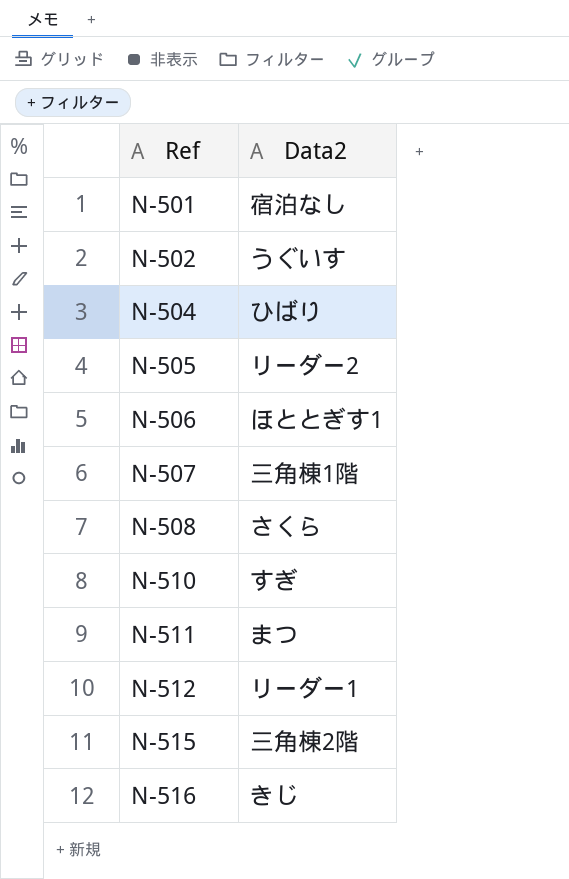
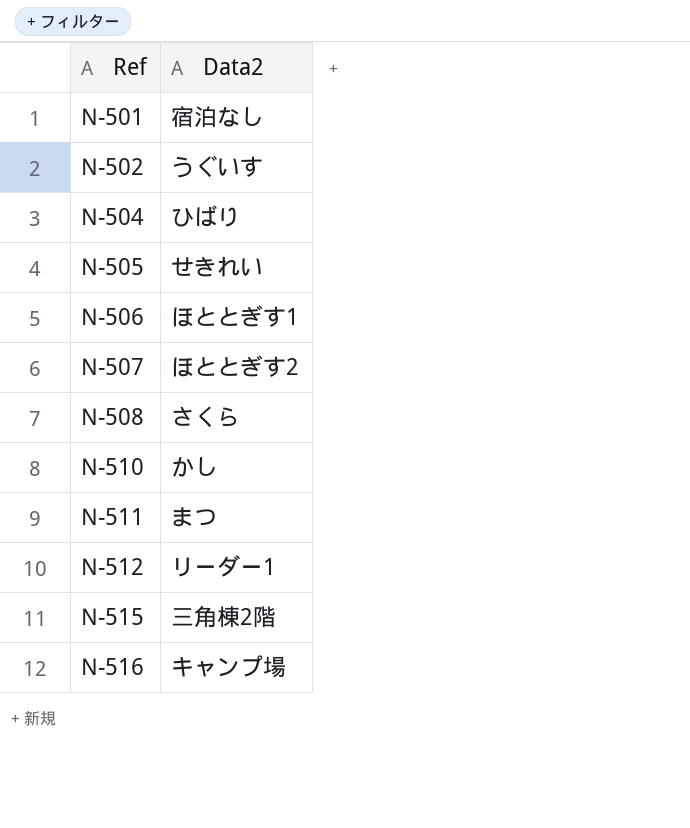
N-505 | Data2: リーダー2 -> せきれい
N-507 | Data2: 三角棟1階 -> ほととぎす2
N-510 | Data2: すぎ -> かし
N-516 | Data2: きじ -> キャンプ場

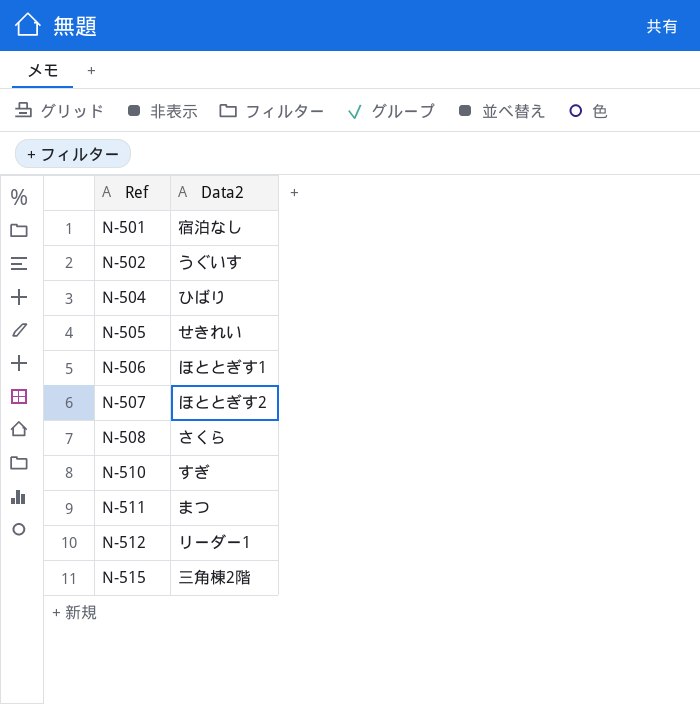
row N-516: キャンプ場 -> none
N-510 | Data2: かし -> すぎ

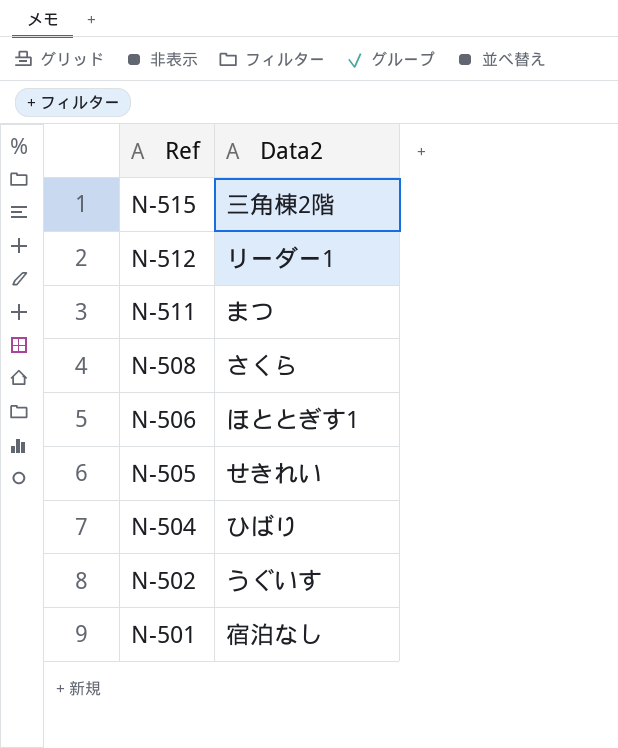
row order: Ref ascending -> Ref descending
row N-507: ほととぎす2 -> none
row N-510: すぎ -> none

